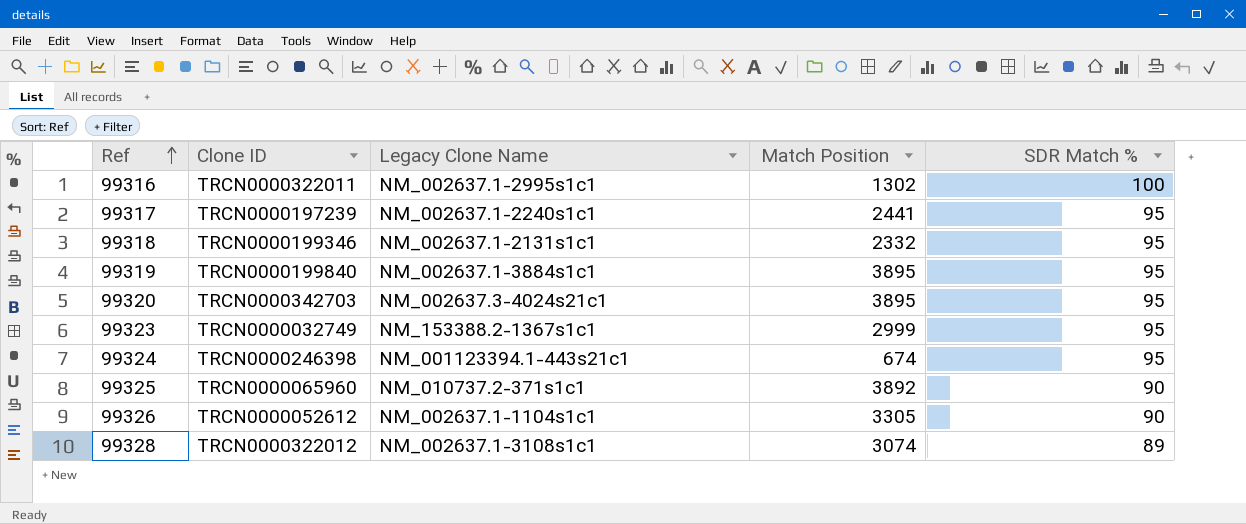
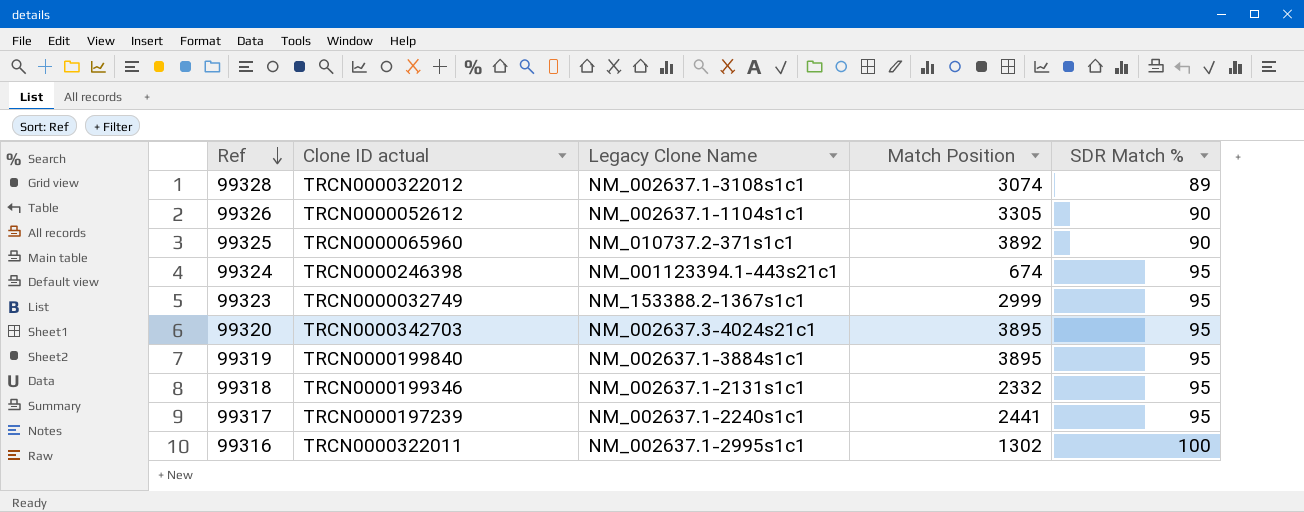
row order: Ref ascending -> Ref descending
column name: Clone ID -> Clone ID actual

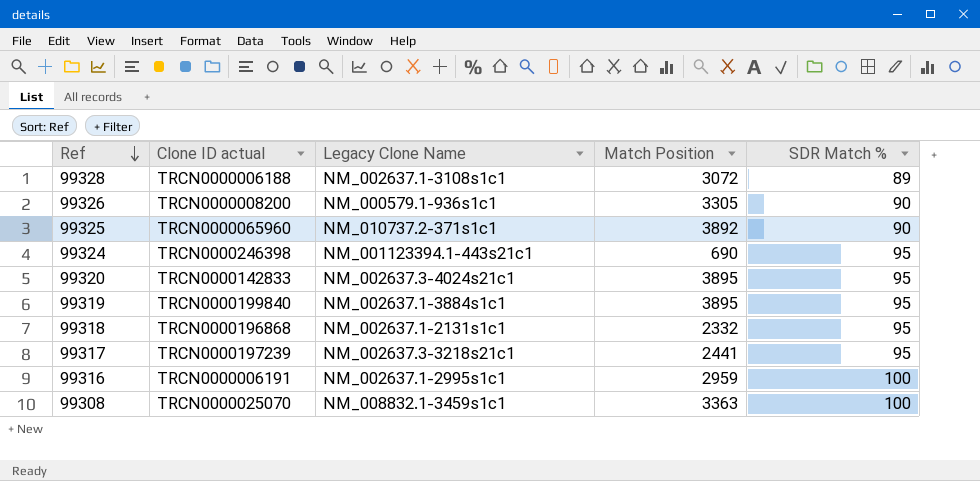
row 99323: TRCN0000032749 | NM_153388.2-1367s1c1 | 2999 | 95 -> none
99328 | Clone ID actual: TRCN0000322012 -> TRCN0000006188
99328 | Match Position: 3074 -> 3072
99326 | Clone ID actual: TRCN0000052612 -> TRCN0000008200
99326 | Legacy Clone Name: NM_002637.1-1104s1c1 -> NM_000579.1-936s1c1
99324 | Match Position: 674 -> 690
99320 | Clone ID actual: TRCN0000342703 -> TRCN0000142833
99318 | Clone ID actual: TRCN0000199346 -> TRCN0000196868
99317 | Legacy Clone Name: NM_002637.1-2240s1c1 -> NM_002637.3-3218s21c1
99316 | Clone ID actual: TRCN0000322011 -> TRCN0000006191
99316 | Match Position: 1302 -> 2959
row 99308: none -> TRCN0000025070 | NM_008832.1-3459s1c1 | 3363 | 100

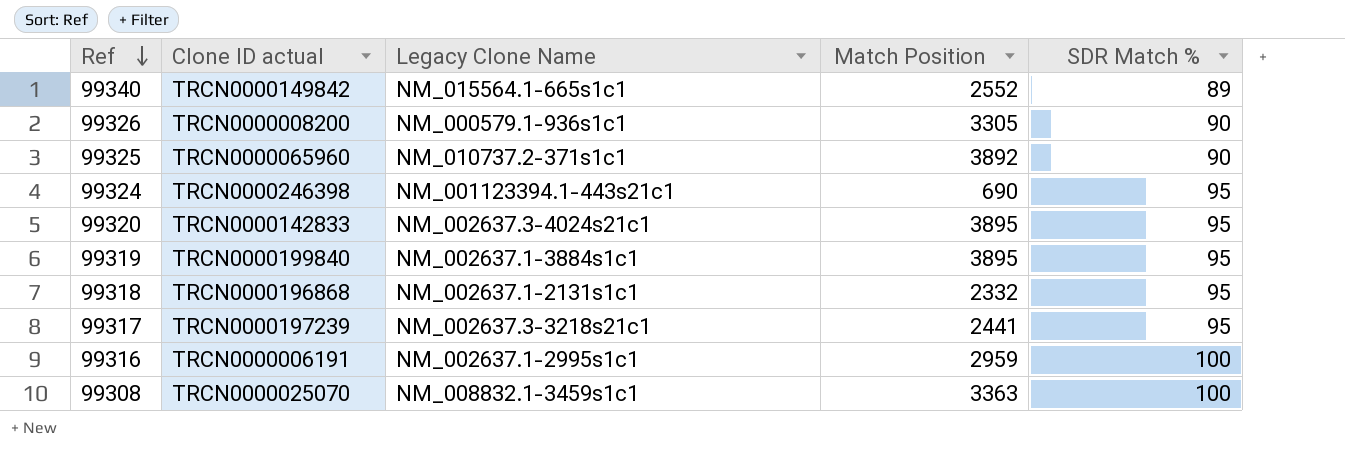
row 99328: TRCN0000006188 | NM_002637.1-3108s1c1 | 3072 | 89 -> none
row 99340: none -> TRCN0000149842 | NM_015564.1-665s1c1 | 2552 | 89

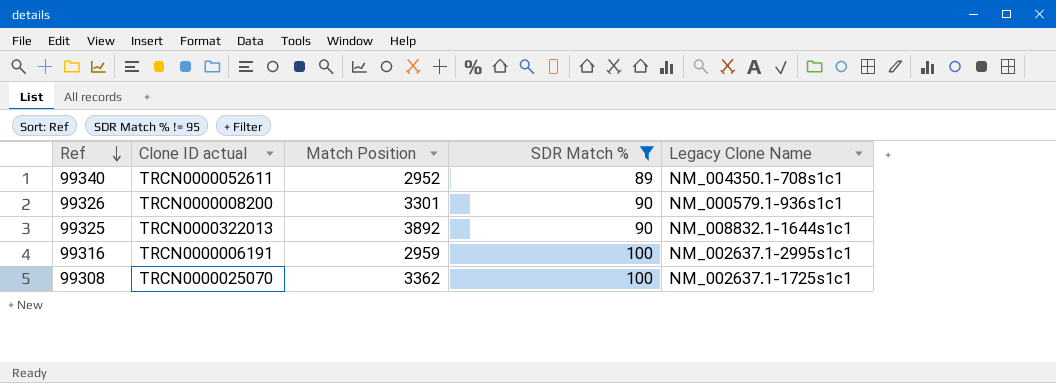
filter: none -> SDR Match % != 95
column Legacy Clone Name | position: 3 -> 5
99340 | Clone ID actual: TRCN0000149842 -> TRCN0000052611
99340 | Match Position: 2552 -> 2952
99340 | Legacy Clone Name: NM_015564.1-665s1c1 -> NM_004350.1-708s1c1
99326 | Match Position: 3305 -> 3301
99325 | Clone ID actual: TRCN0000065960 -> TRCN0000322013
99325 | Legacy Clone Name: NM_010737.2-371s1c1 -> NM_008832.1-1644s1c1
99308 | Match Position: 3363 -> 3362
99308 | Legacy Clone Name: NM_008832.1-3459s1c1 -> NM_002637.1-1725s1c1

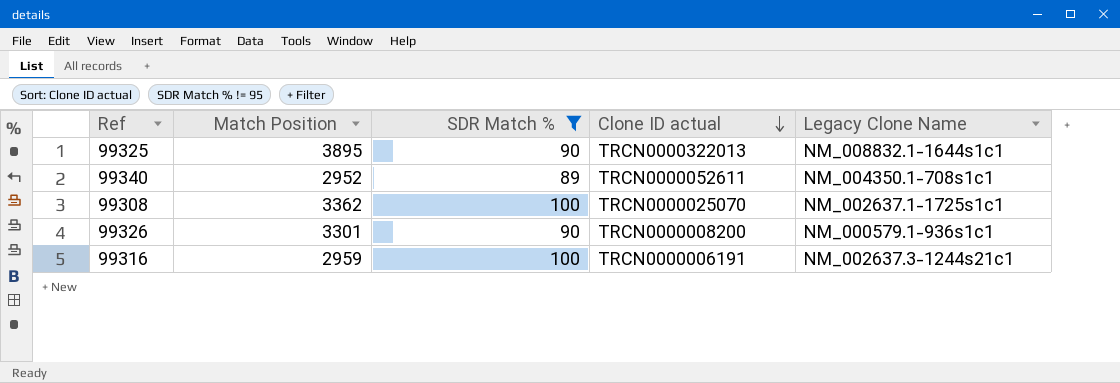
row order: Ref descending -> Clone ID actual descending
column Clone ID actual | position: 2 -> 4
99325 | Match Position: 3892 -> 3895
99316 | Legacy Clone Name: NM_002637.1-2995s1c1 -> NM_002637.3-1244s21c1

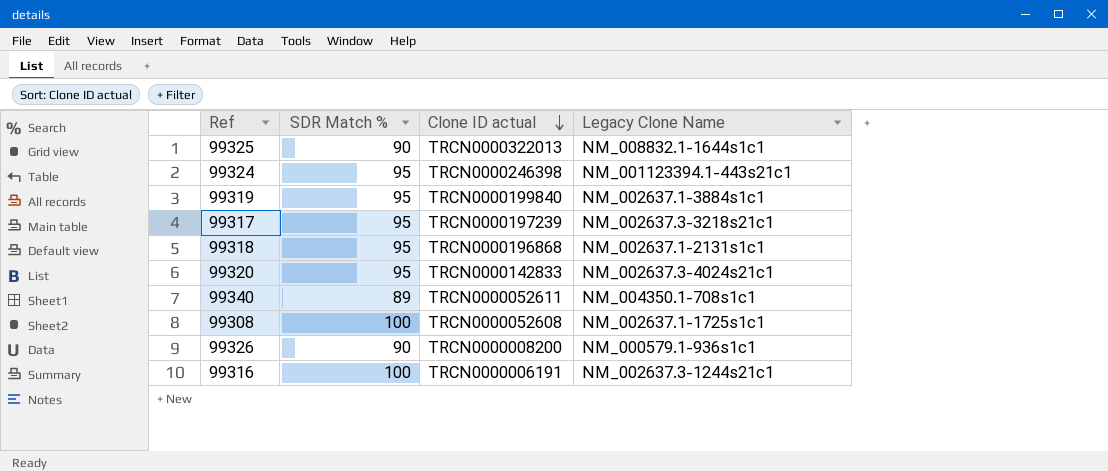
filter: SDR Match % != 95 -> none
column Match Position | position: 2 -> none
99308 | Clone ID actual: TRCN0000025070 -> TRCN0000052608

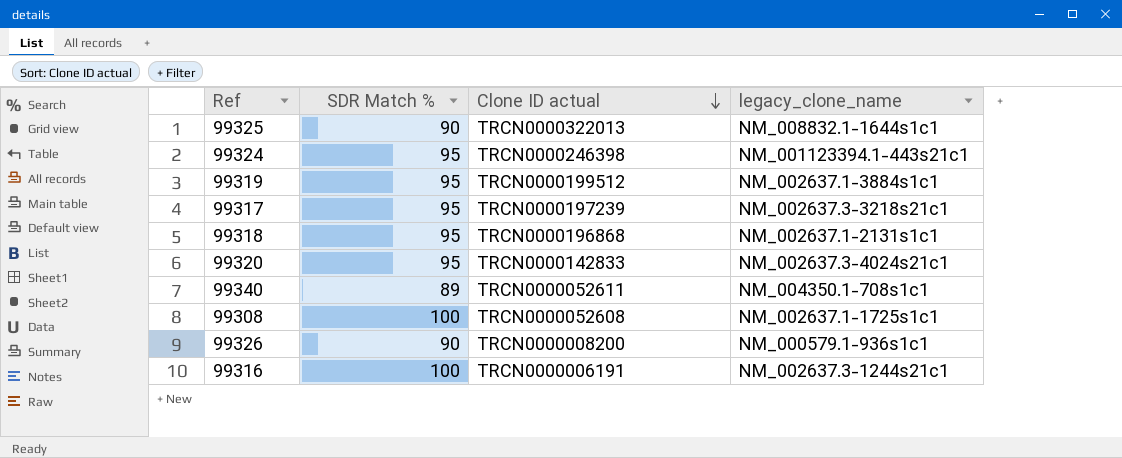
column name: Legacy Clone Name -> legacy_clone_name
99319 | Clone ID actual: TRCN0000199840 -> TRCN0000199512

